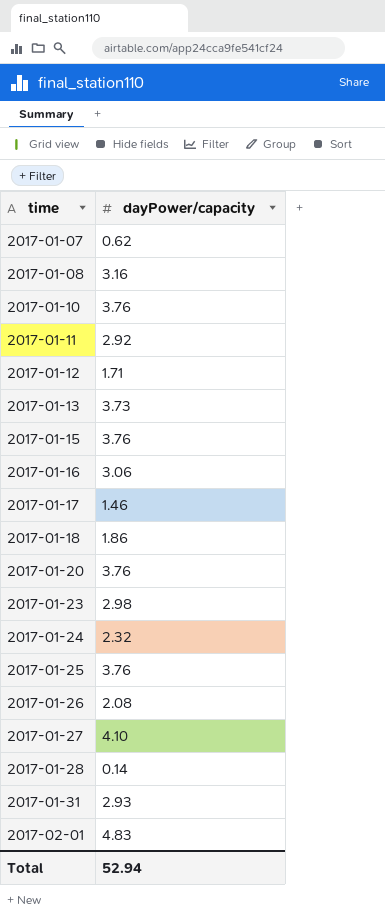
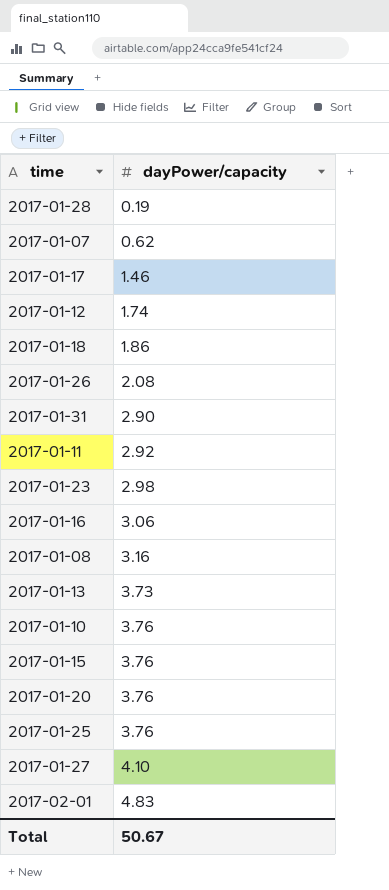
row order: time ascending -> dayPower/capacity ascending
row 2017-01-24: 2.32 -> none
2017-01-28 | dayPower/capacity: 0.14 -> 0.19
2017-01-12 | dayPower/capacity: 1.71 -> 1.74
2017-01-31 | dayPower/capacity: 2.93 -> 2.90
Total | dayPower/capacity: 52.94 -> 50.67

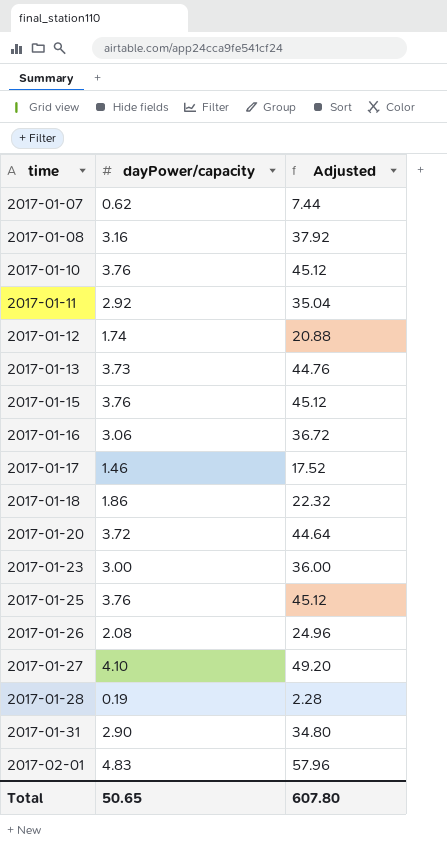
row order: dayPower/capacity ascending -> time ascending
column Adjusted | formula: none -> [dayPower/capacity] * 12
2017-01-20 | dayPower/capacity: 3.76 -> 3.72
2017-01-23 | dayPower/capacity: 2.98 -> 3.00
Total | dayPower/capacity: 50.67 -> 50.65

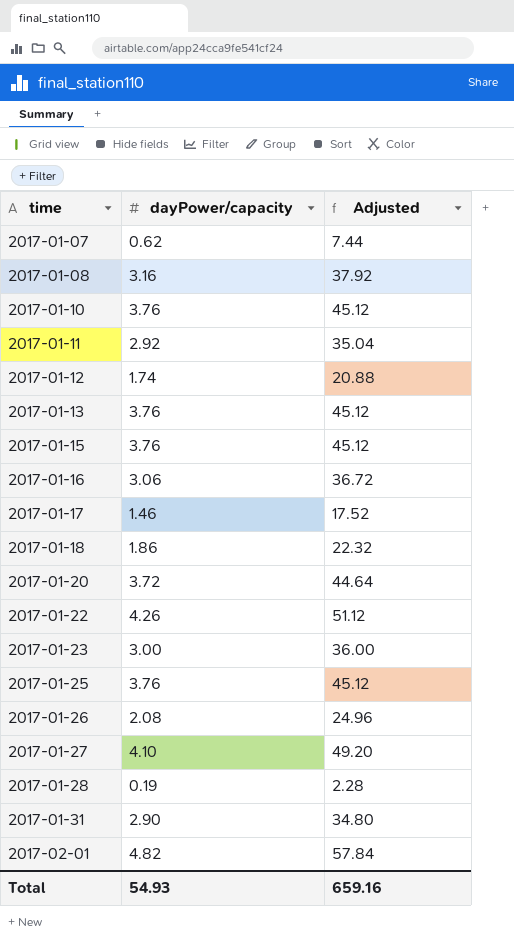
2017-01-13 | dayPower/capacity: 3.73 -> 3.76
2017-01-13 | Adjusted: 44.76 -> 45.12
row 2017-01-22: none -> 4.26 | 51.12
2017-02-01 | dayPower/capacity: 4.83 -> 4.82
2017-02-01 | Adjusted: 57.96 -> 57.84
Total | dayPower/capacity: 50.65 -> 54.93
Total | Adjusted: 607.80 -> 659.16

